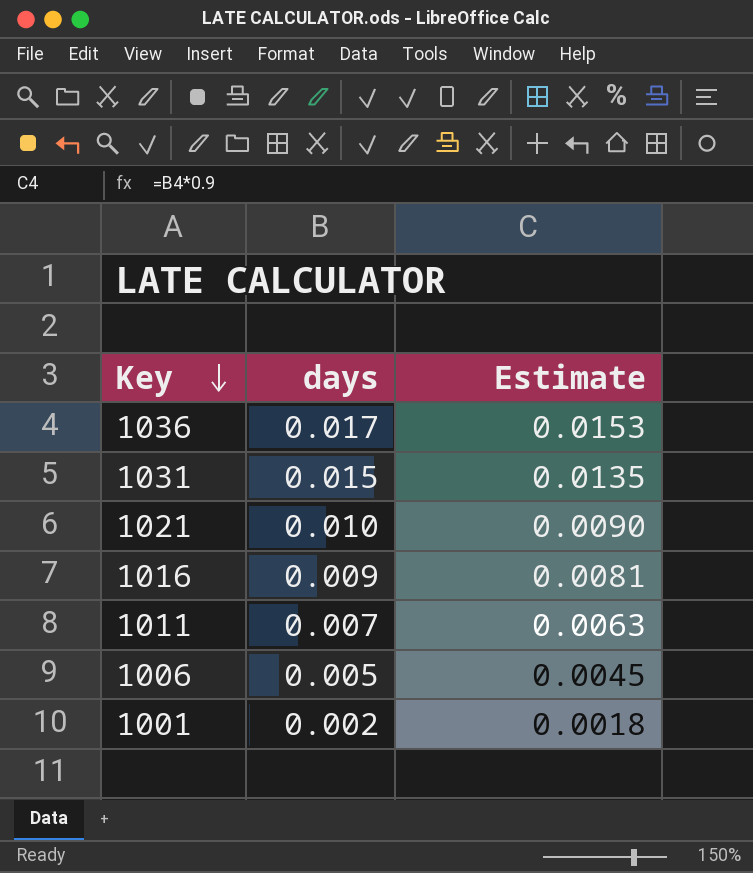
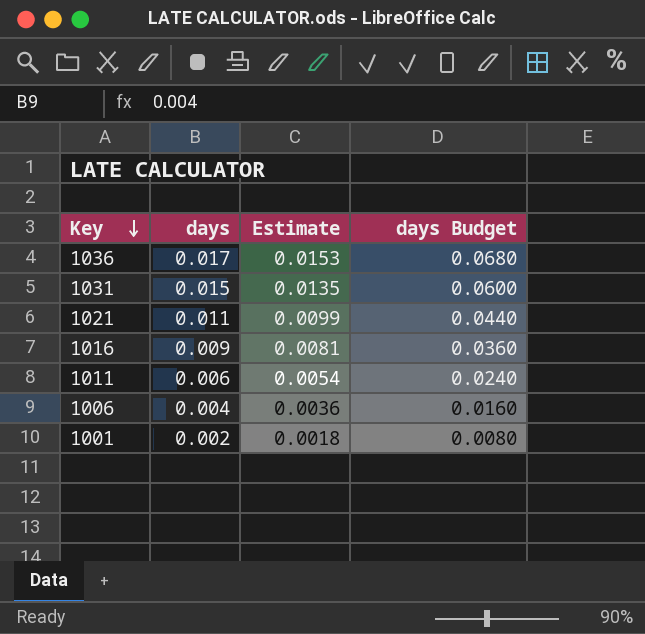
column days Budget | formula: none -> [days] * 4
1021 | days: 0.010 -> 0.011
1021 | Estimate: 0.0090 -> 0.0099
1011 | days: 0.007 -> 0.006
1011 | Estimate: 0.0063 -> 0.0054
1006 | days: 0.005 -> 0.004
1006 | Estimate: 0.0045 -> 0.0036

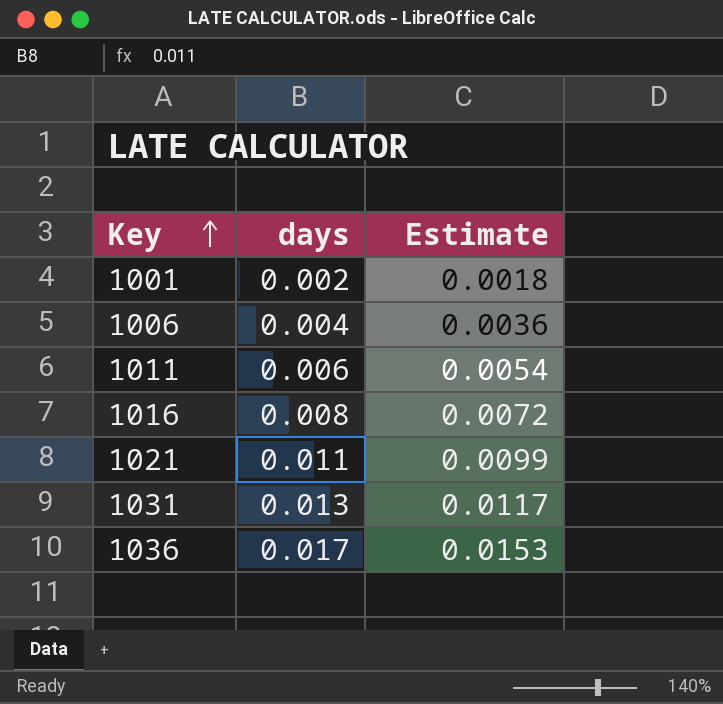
row order: Key descending -> Key ascending
column days Budget | formula: [days] * 4 -> none
1016 | days: 0.009 -> 0.008
1016 | Estimate: 0.0081 -> 0.0072
1031 | days: 0.015 -> 0.013
1031 | Estimate: 0.0135 -> 0.0117

